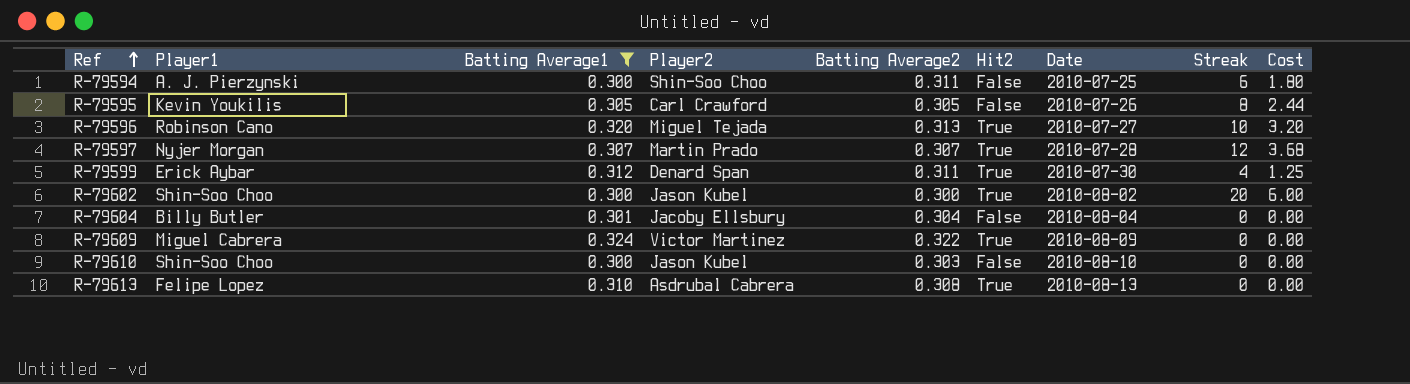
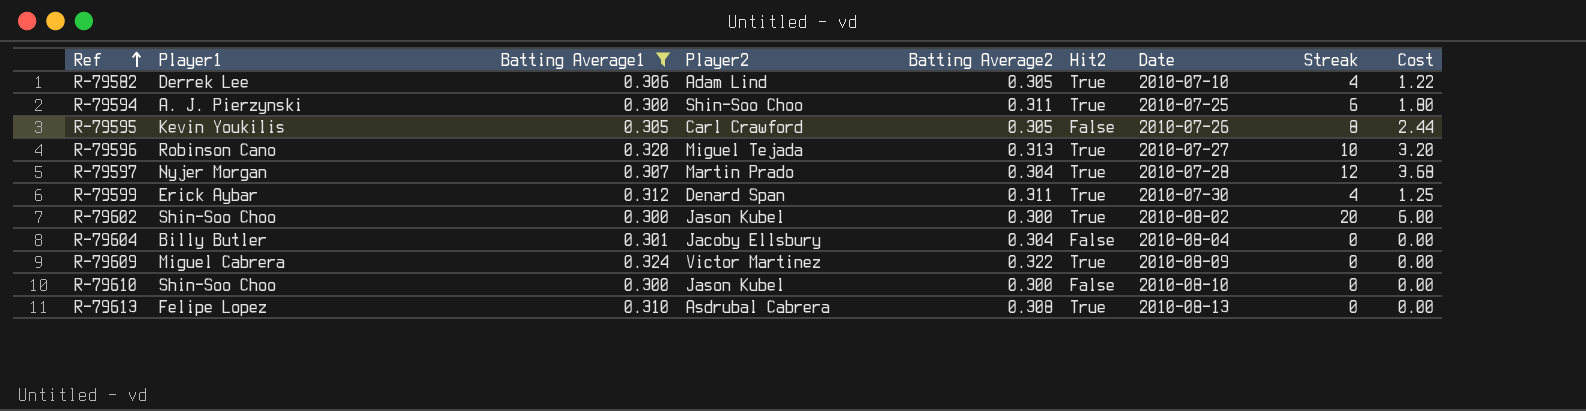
row R-79582: none -> Derrek Lee | 0.306 | Adam Lind | 0.305 | True | 2010-07-10 | 4 | 1.22
R-79594 | Hit2: False -> True
R-79597 | Batting Average2: 0.307 -> 0.304
R-79610 | Batting Average2: 0.303 -> 0.300

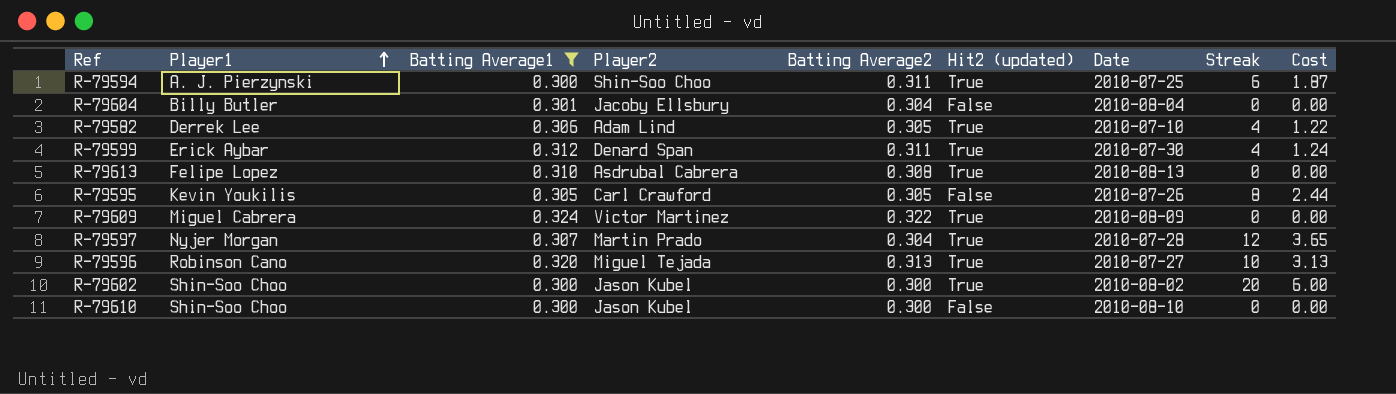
row order: Ref ascending -> Player1 ascending
column name: Hit2 -> Hit2 (updated)
column Cost | formula: [Batting Average1] * [Streak] -> [Batting Average2] * [Streak]

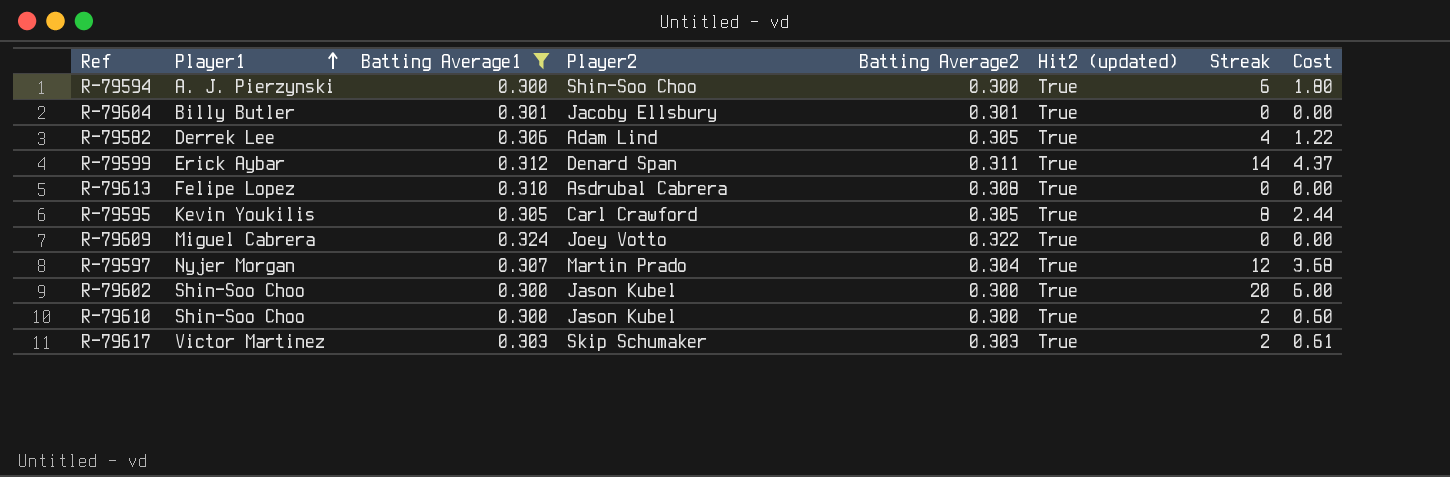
column Date | position: 7 -> none
column Cost | formula: [Batting Average2] * [Streak] -> [Batting Average1] * [Streak]
row R-79596: Robinson Cano | 0.320 | Miguel Tejada | 0.313 | True | 2010-07-27 | 10 | 3.13 -> none
R-79594 | Batting Average2: 0.311 -> 0.300
R-79604 | Batting Average2: 0.304 -> 0.301
R-79604 | Hit2 (updated): False -> True
R-79599 | Streak: 4 -> 14
R-79595 | Hit2 (updated): False -> True
R-79609 | Player2: Victor Martinez -> Joey Votto
R-79610 | Hit2 (updated): False -> True
R-79610 | Streak: 0 -> 2
row R-79617: none -> Victor Martinez | 0.303 | Skip Schumaker | 0.303 | True | 2 | 0.61

